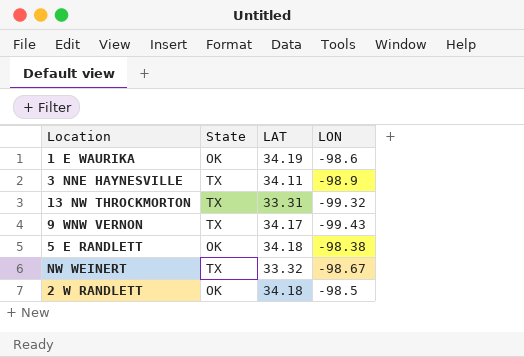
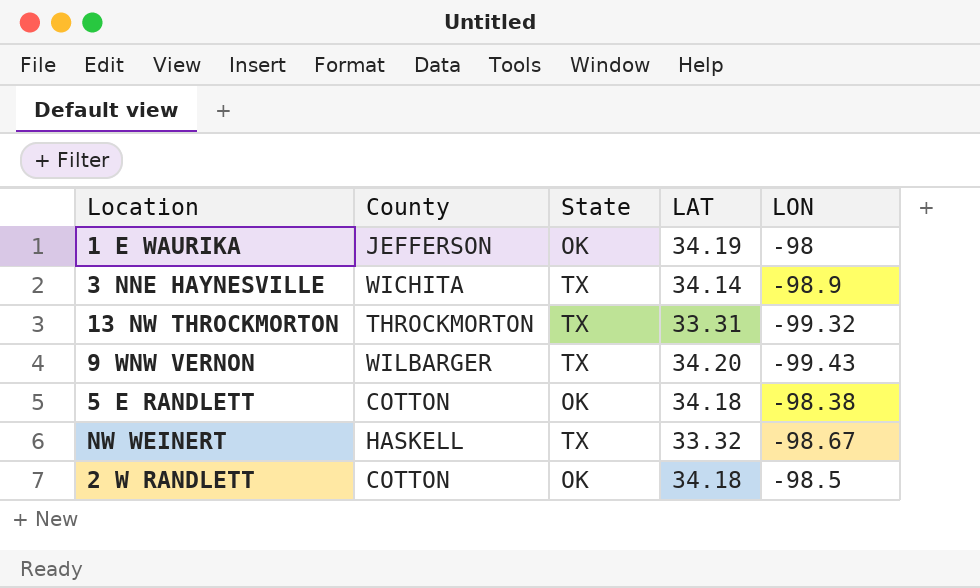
column County | position: none -> 2
1 E WAURIKA | LON: -98.6 -> -98
3 NNE HAYNESVILLE | LAT: 34.11 -> 34.14
9 WNW VERNON | LAT: 34.17 -> 34.20

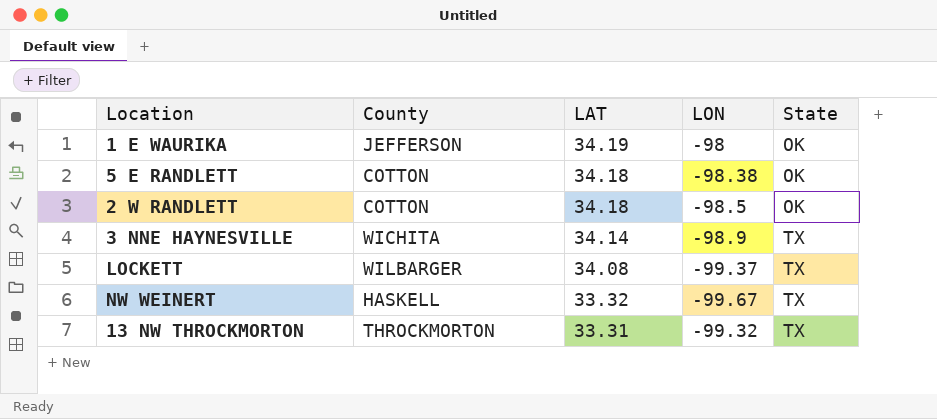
row order: none -> LAT descending
column State | position: 3 -> 5
row 9 WNW VERNON: WILBARGER | TX | 34.20 | -99.43 -> none
row LOCKETT: none -> WILBARGER | 34.08 | -99.37 | TX
NW WEINERT | LON: -98.67 -> -99.67

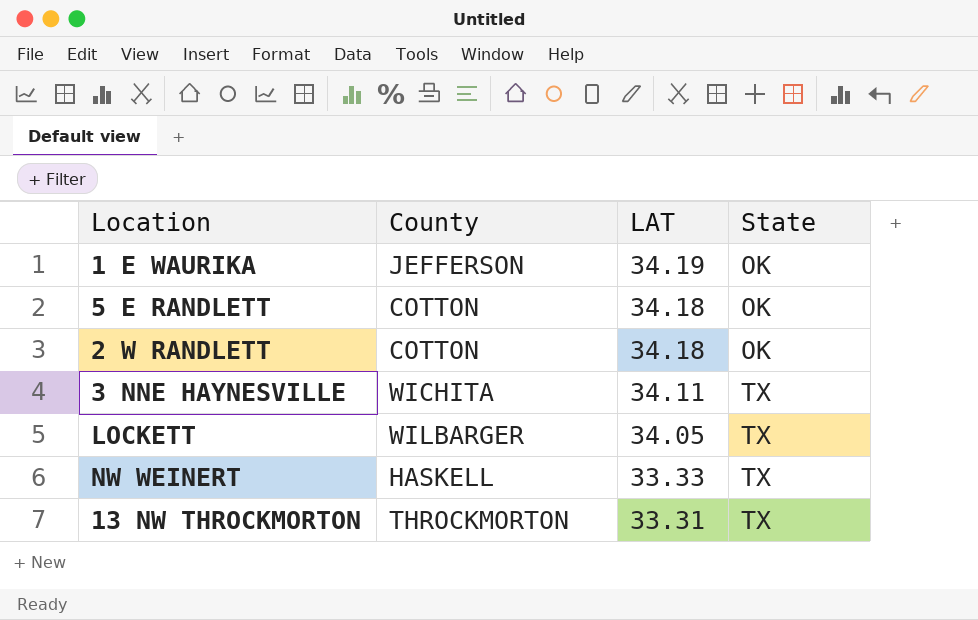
column LON | position: 4 -> none
3 NNE HAYNESVILLE | LAT: 34.14 -> 34.11
LOCKETT | LAT: 34.08 -> 34.05
NW WEINERT | LAT: 33.32 -> 33.33

